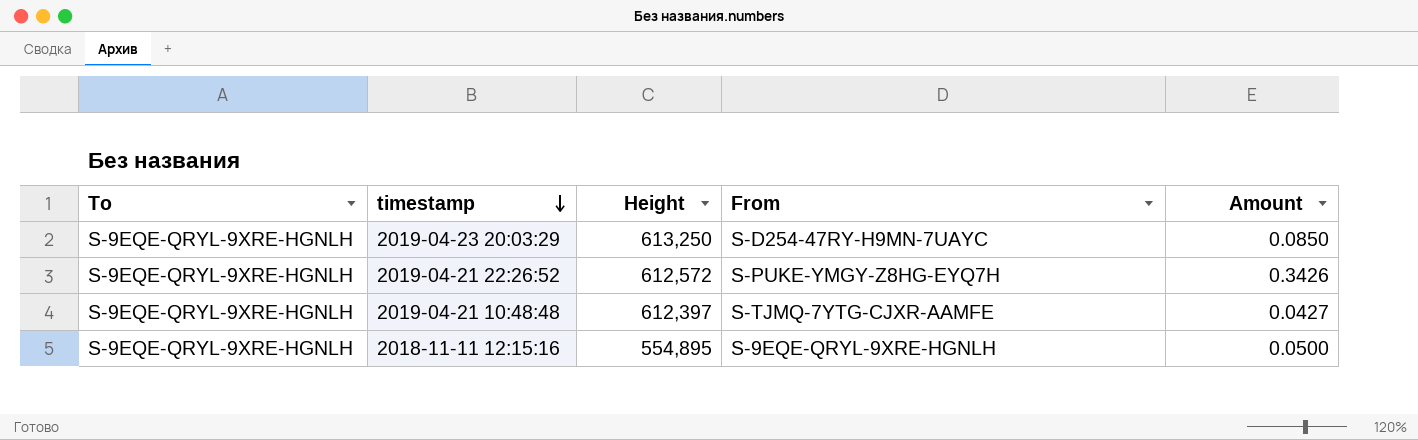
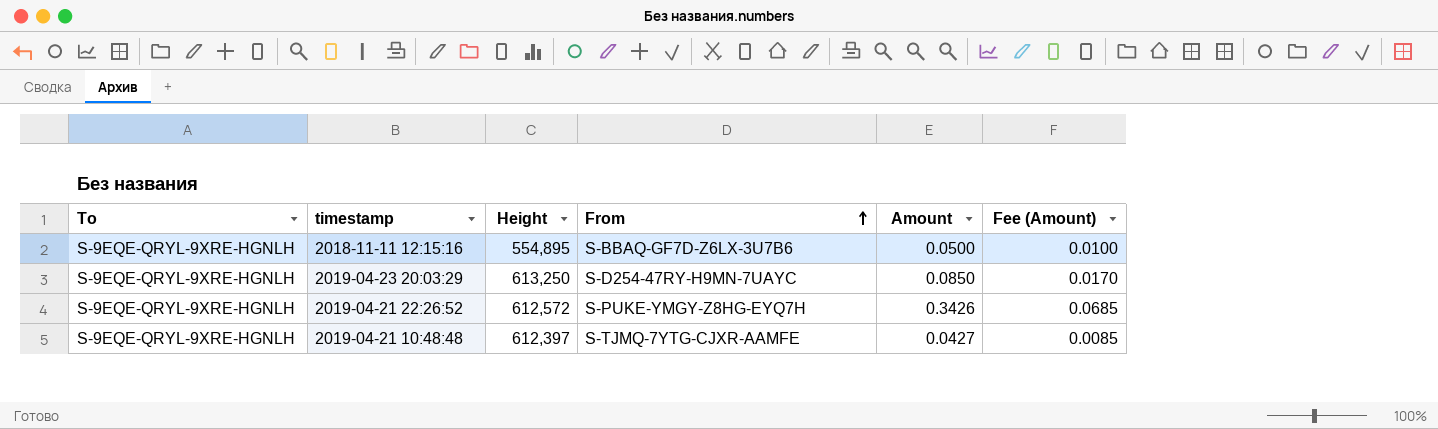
row order: timestamp descending -> From ascending
column Fee (Amount) | formula: none -> [Amount] * 0.2
2018-11-11 12:15:16 | From: S-9EQE-QRYL-9XRE-HGNLH -> S-BBAQ-GF7D-Z6LX-3U7B6

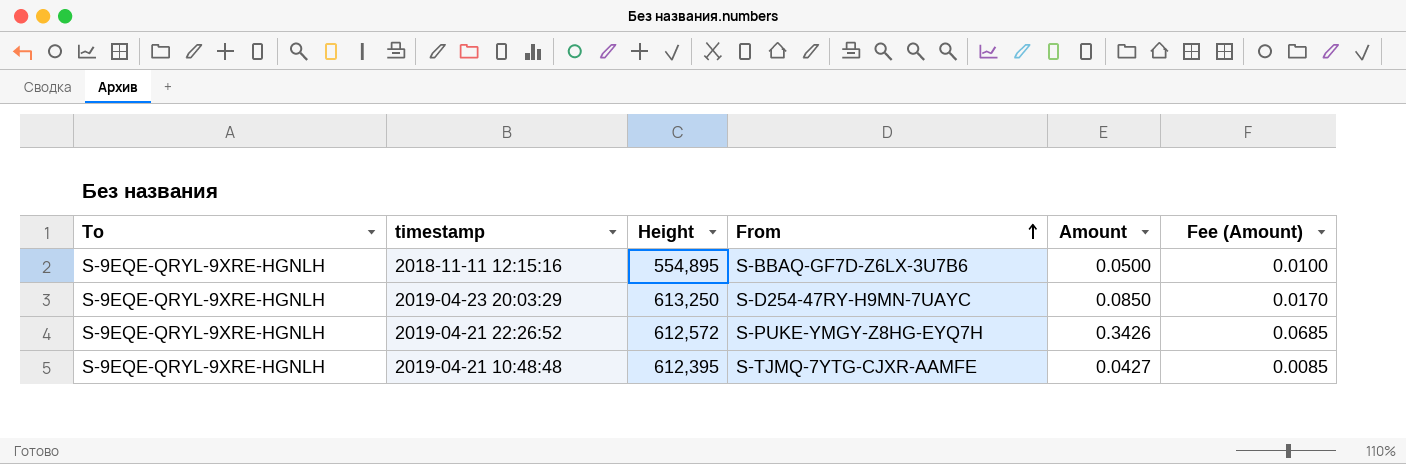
2019-04-21 10:48:48 | Height: 612,397 -> 612,395

